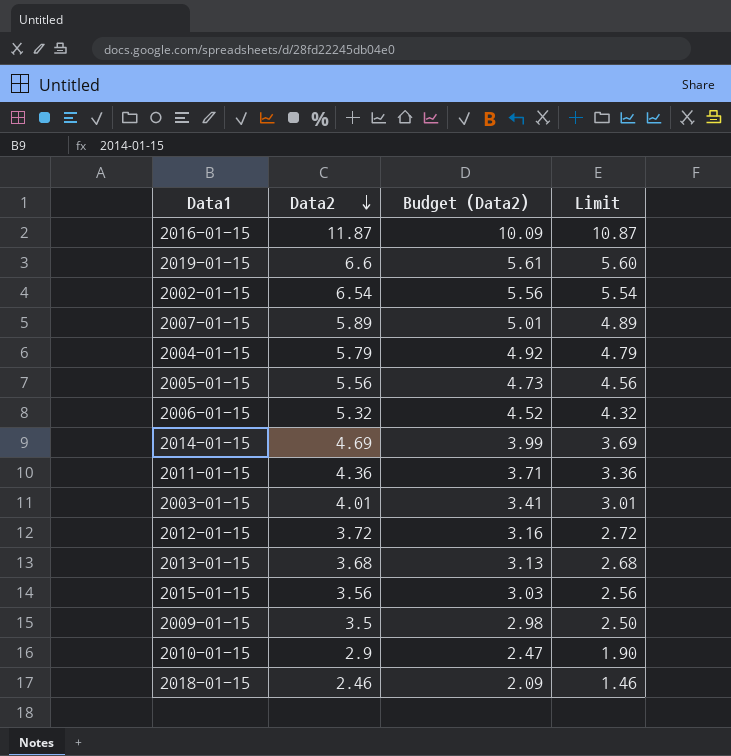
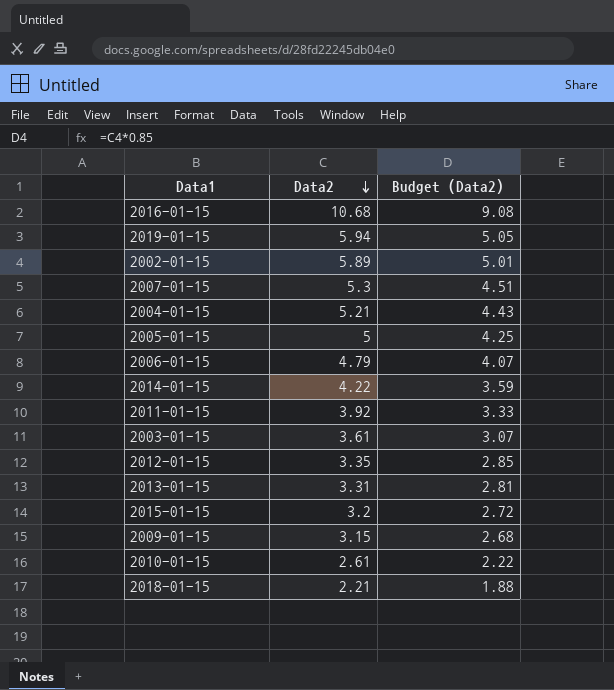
column Limit | formula: [Data2] - 1 -> none
2016-01-15 | Data2: 11.87 -> 10.68
2016-01-15 | Budget (Data2): 10.09 -> 9.08
2019-01-15 | Data2: 6.6 -> 5.94
2019-01-15 | Budget (Data2): 5.61 -> 5.05
2002-01-15 | Data2: 6.54 -> 5.89
2002-01-15 | Budget (Data2): 5.56 -> 5.01
2007-01-15 | Data2: 5.89 -> 5.3
2007-01-15 | Budget (Data2): 5.01 -> 4.51
2004-01-15 | Data2: 5.79 -> 5.21
2004-01-15 | Budget (Data2): 4.92 -> 4.43
2005-01-15 | Data2: 5.56 -> 5
2005-01-15 | Budget (Data2): 4.73 -> 4.25
2006-01-15 | Data2: 5.32 -> 4.79
2006-01-15 | Budget (Data2): 4.52 -> 4.07
2014-01-15 | Data2: 4.69 -> 4.22
2014-01-15 | Budget (Data2): 3.99 -> 3.59
2011-01-15 | Data2: 4.36 -> 3.92
2011-01-15 | Budget (Data2): 3.71 -> 3.33
2003-01-15 | Data2: 4.01 -> 3.61
2003-01-15 | Budget (Data2): 3.41 -> 3.07
2012-01-15 | Data2: 3.72 -> 3.35
2012-01-15 | Budget (Data2): 3.16 -> 2.85
2013-01-15 | Data2: 3.68 -> 3.31
2013-01-15 | Budget (Data2): 3.13 -> 2.81
2015-01-15 | Data2: 3.56 -> 3.2
2015-01-15 | Budget (Data2): 3.03 -> 2.72
2009-01-15 | Data2: 3.5 -> 3.15
2009-01-15 | Budget (Data2): 2.98 -> 2.68
2010-01-15 | Data2: 2.9 -> 2.61
2010-01-15 | Budget (Data2): 2.47 -> 2.22
2018-01-15 | Data2: 2.46 -> 2.21
2018-01-15 | Budget (Data2): 2.09 -> 1.88

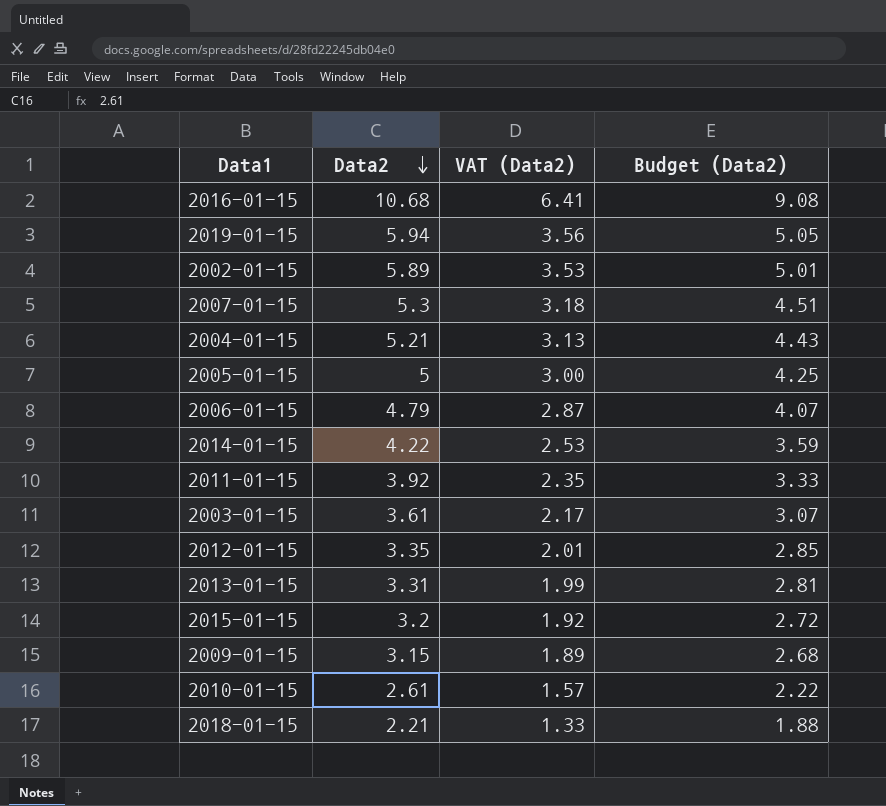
column VAT (Data2) | formula: none -> [Data2] * 0.6

